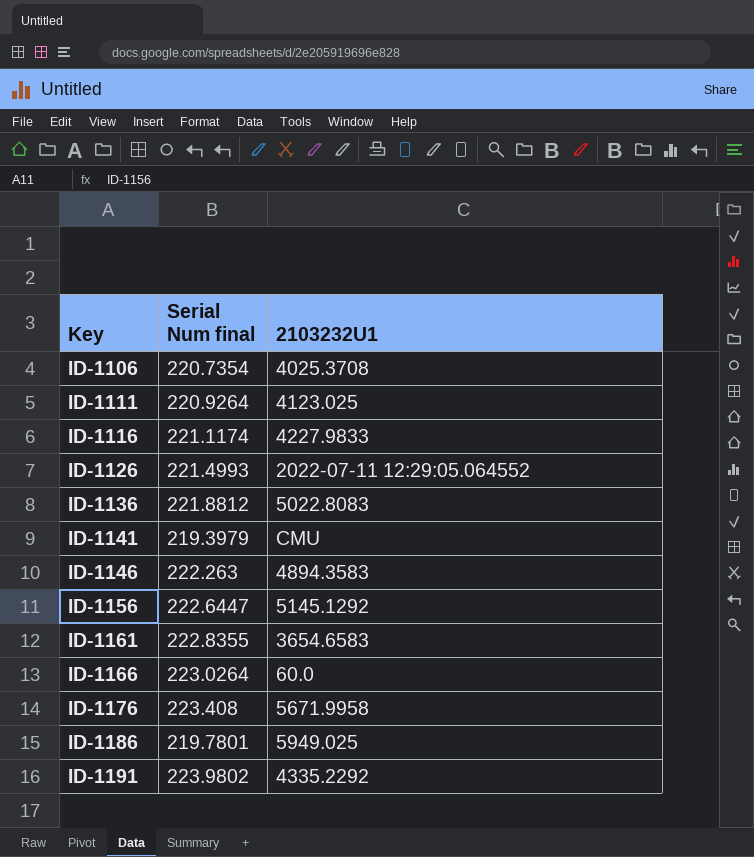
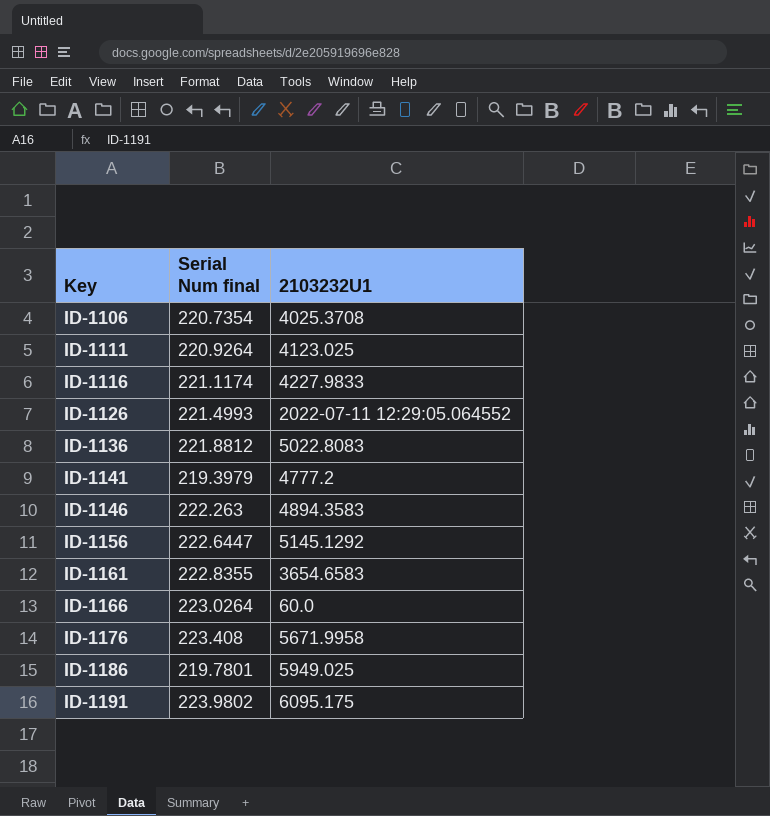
ID-1141 | 2103232U1: CMU -> 4777.2
ID-1191 | 2103232U1: 4335.2292 -> 6095.175

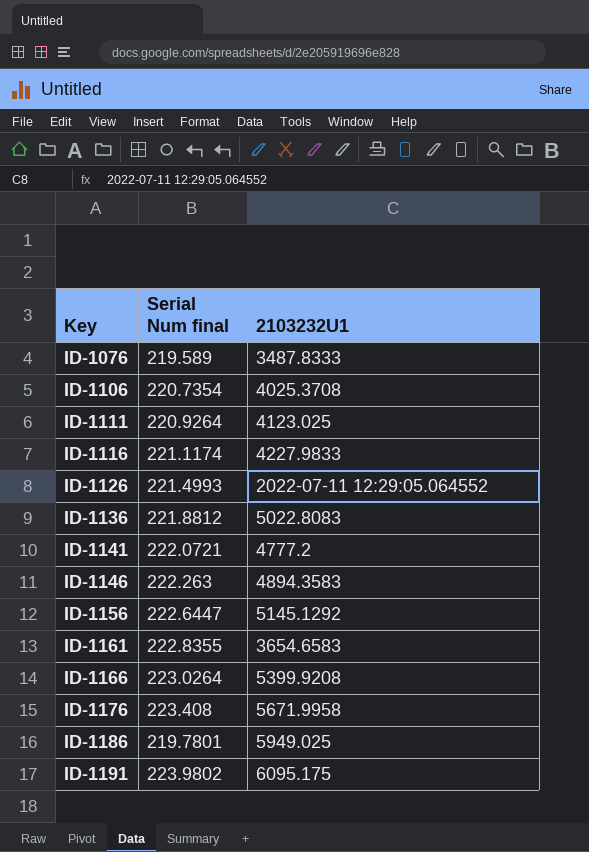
row ID-1076: none -> 219.589 | 3487.8333
ID-1141 | Serial Num final: 219.3979 -> 222.0721
ID-1166 | 2103232U1: 60.0 -> 5399.9208

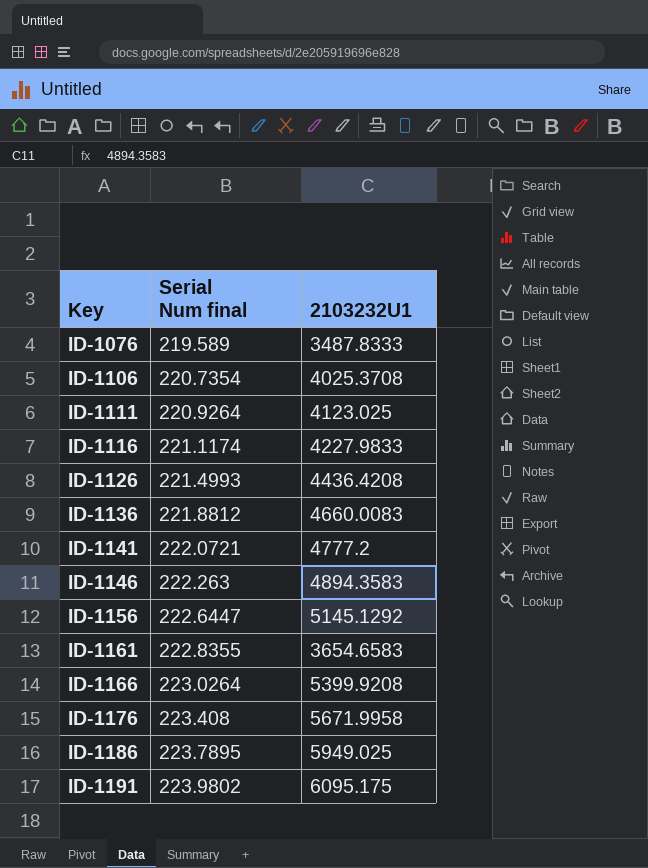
ID-1126 | 2103232U1: 2022-07-11 12:29:05.064552 -> 4436.4208
ID-1136 | 2103232U1: 5022.8083 -> 4660.0083
ID-1186 | Serial Num final: 219.7801 -> 223.7895

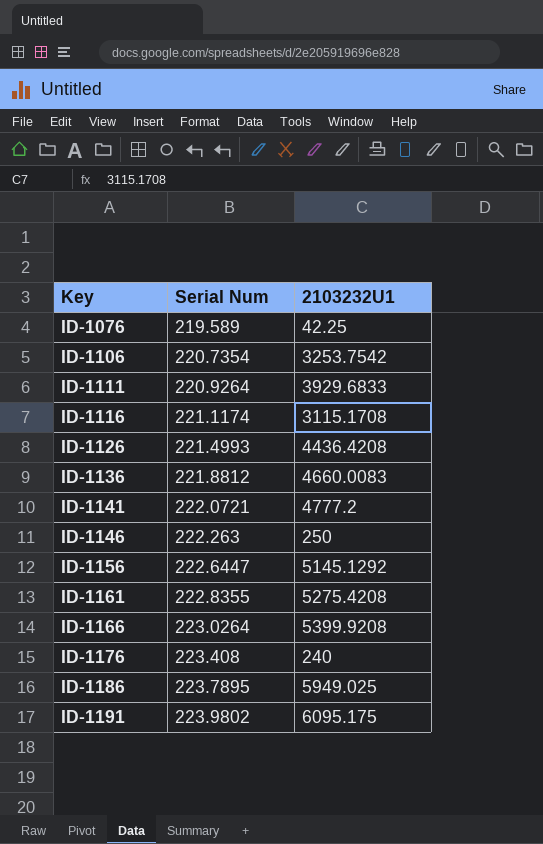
column name: Serial Num final -> Serial Num
ID-1076 | 2103232U1: 3487.8333 -> 42.25
ID-1106 | 2103232U1: 4025.3708 -> 3253.7542
ID-1111 | 2103232U1: 4123.025 -> 3929.6833
ID-1116 | 2103232U1: 4227.9833 -> 3115.1708
ID-1146 | 2103232U1: 4894.3583 -> 250
ID-1161 | 2103232U1: 3654.6583 -> 5275.4208
ID-1176 | 2103232U1: 5671.9958 -> 240

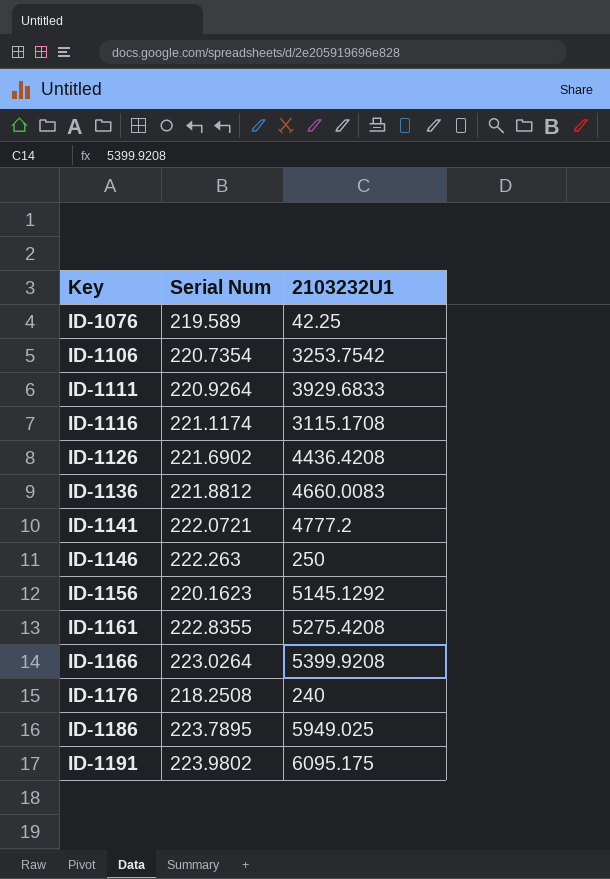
ID-1126 | Serial Num: 221.4993 -> 221.6902
ID-1156 | Serial Num: 222.6447 -> 220.1623
ID-1176 | Serial Num: 223.408 -> 218.2508

